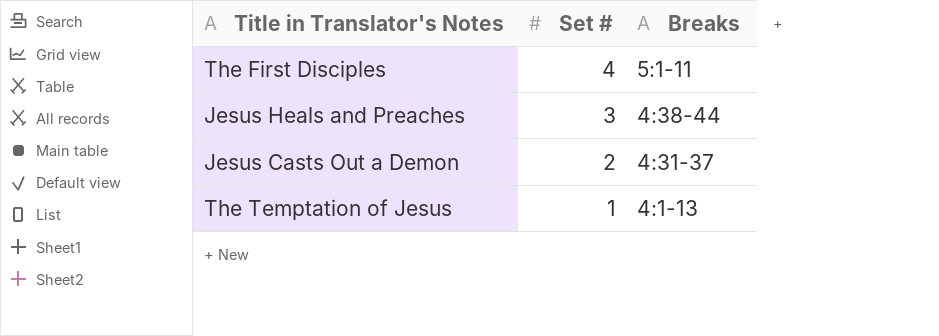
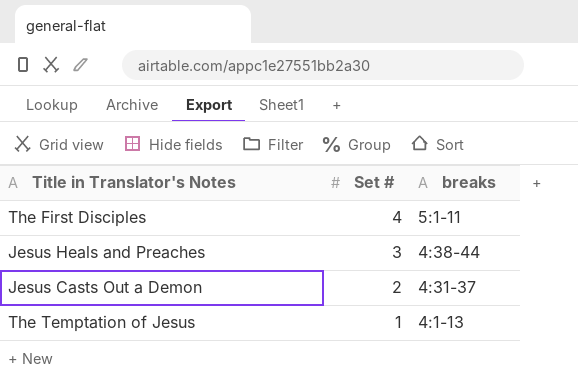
column name: Breaks -> breaks

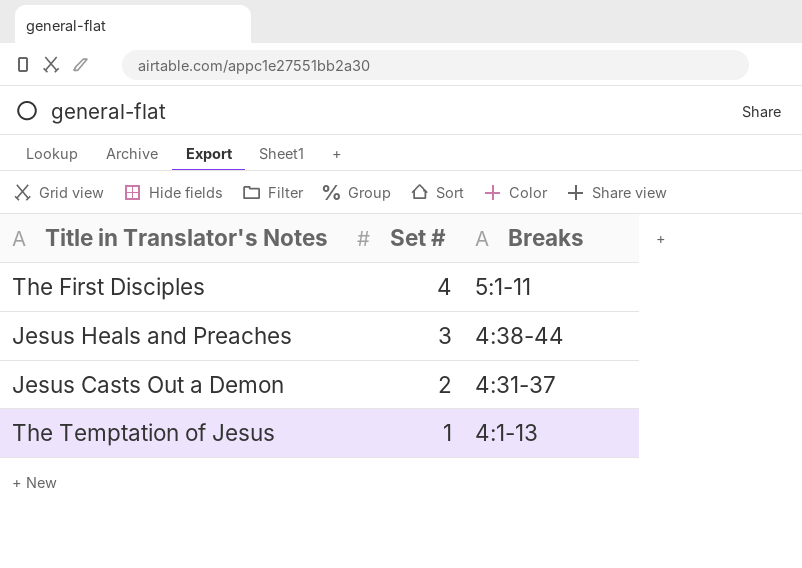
column name: breaks -> Breaks

